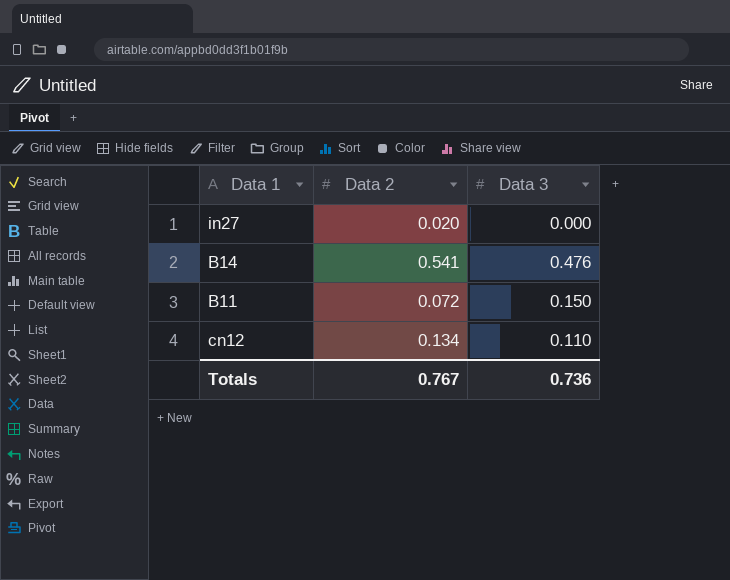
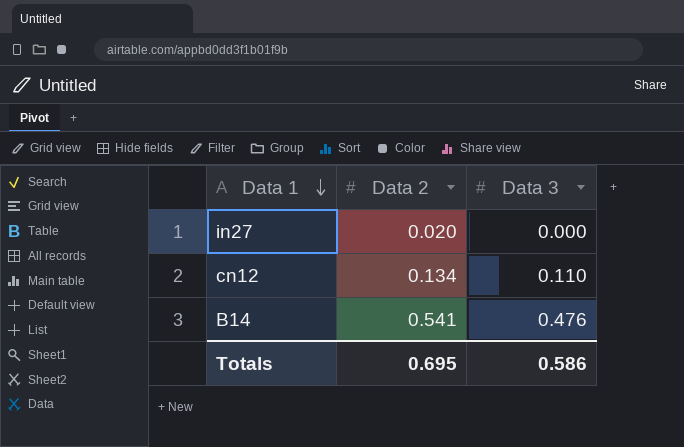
row order: none -> Data 1 descending
row B11: 0.072 | 0.150 -> none
Totals | Data 2: 0.767 -> 0.695
Totals | Data 3: 0.736 -> 0.586

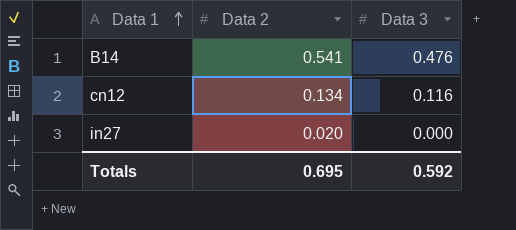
row order: Data 1 descending -> Data 1 ascending
cn12 | Data 3: 0.110 -> 0.116
Totals | Data 3: 0.586 -> 0.592

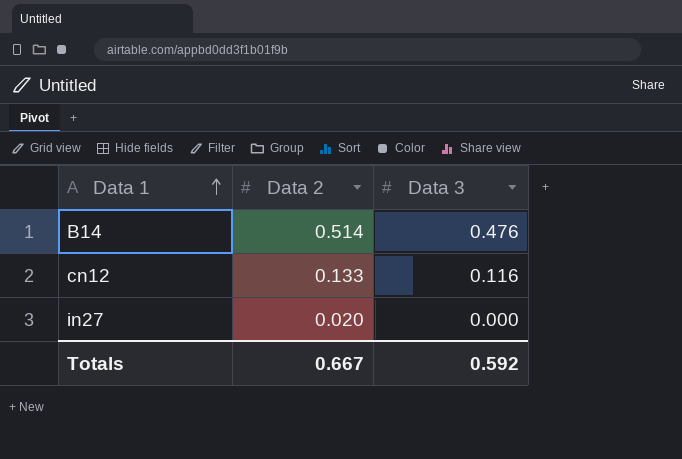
B14 | Data 2: 0.541 -> 0.514
cn12 | Data 2: 0.134 -> 0.133
Totals | Data 2: 0.695 -> 0.667

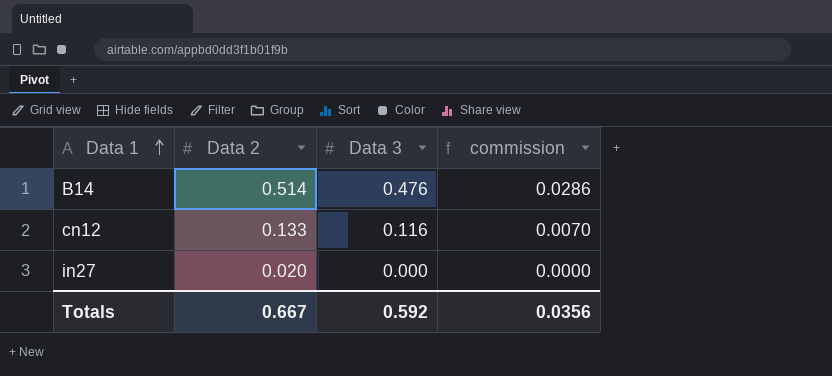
column commission | formula: none -> [Data 3] * 0.06

